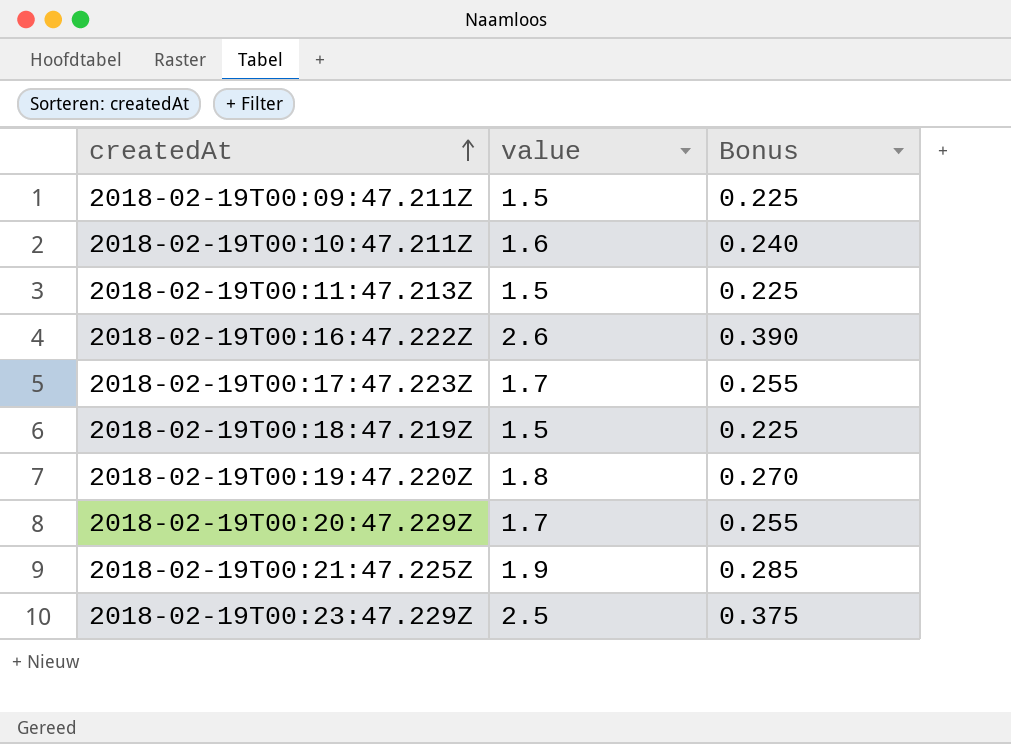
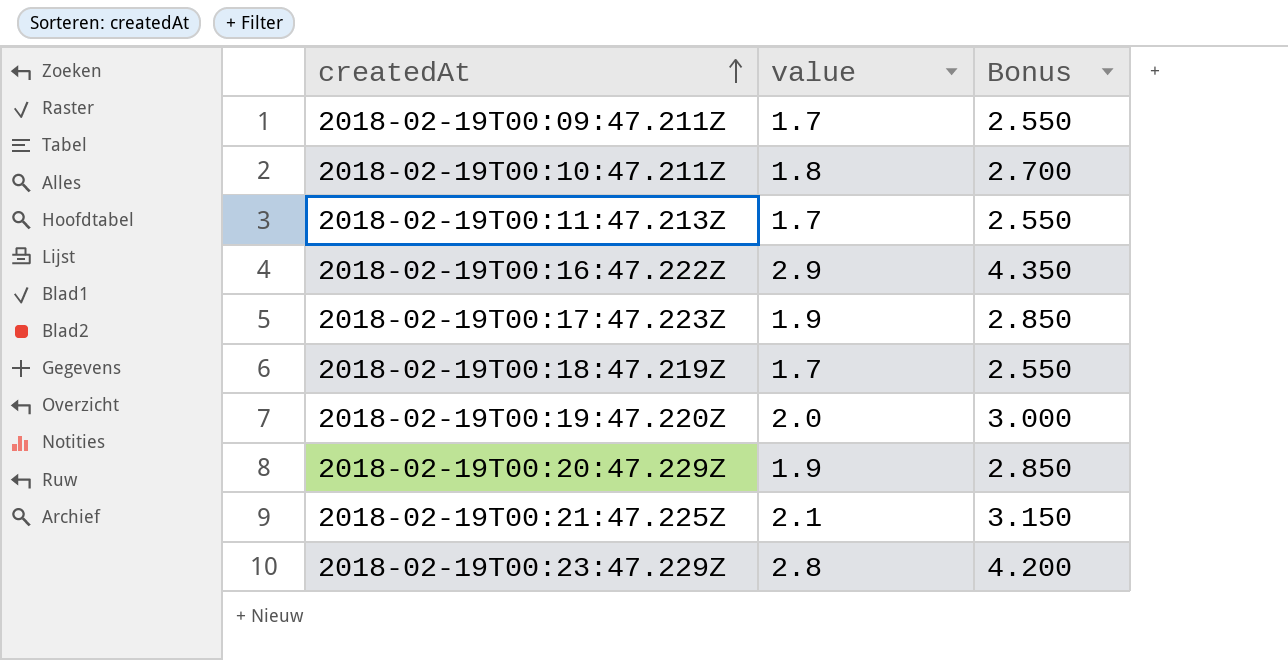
column Bonus | formula: [value] * 0.15 -> [value] * 1.5
2018-02-19T00:09:47.211Z | value: 1.5 -> 1.7
2018-02-19T00:10:47.211Z | value: 1.6 -> 1.8
2018-02-19T00:11:47.213Z | value: 1.5 -> 1.7
2018-02-19T00:16:47.222Z | value: 2.6 -> 2.9
2018-02-19T00:17:47.223Z | value: 1.7 -> 1.9
2018-02-19T00:18:47.219Z | value: 1.5 -> 1.7
2018-02-19T00:19:47.220Z | value: 1.8 -> 2.0
2018-02-19T00:20:47.229Z | value: 1.7 -> 1.9
2018-02-19T00:21:47.225Z | value: 1.9 -> 2.1
2018-02-19T00:23:47.229Z | value: 2.5 -> 2.8

